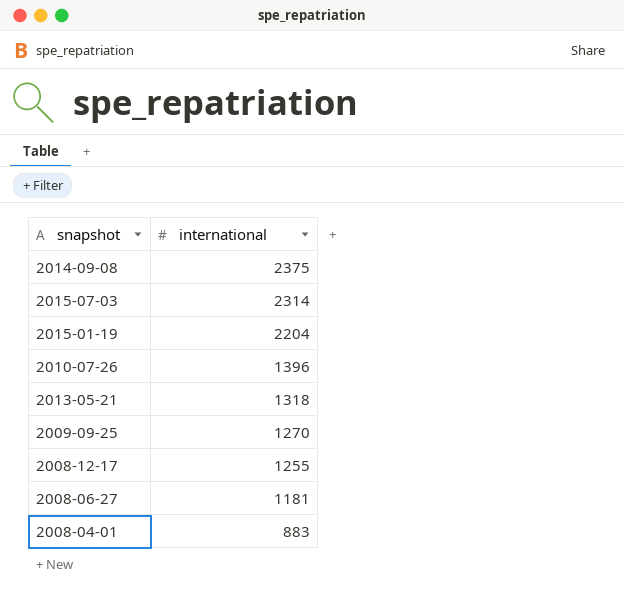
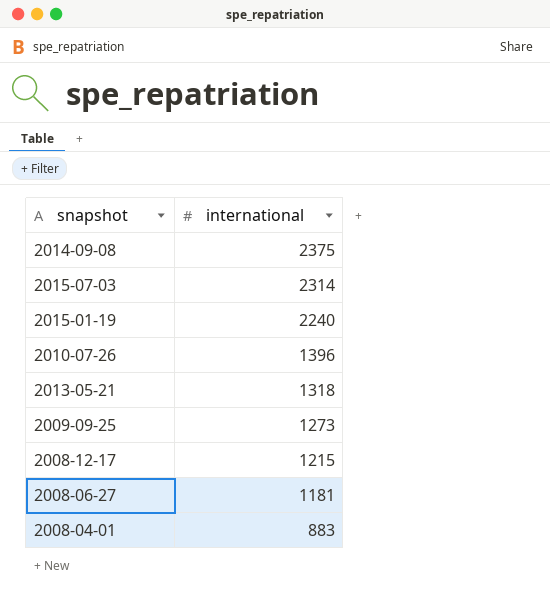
2015-01-19 | international: 2204 -> 2240
2009-09-25 | international: 1270 -> 1273
2008-12-17 | international: 1255 -> 1215

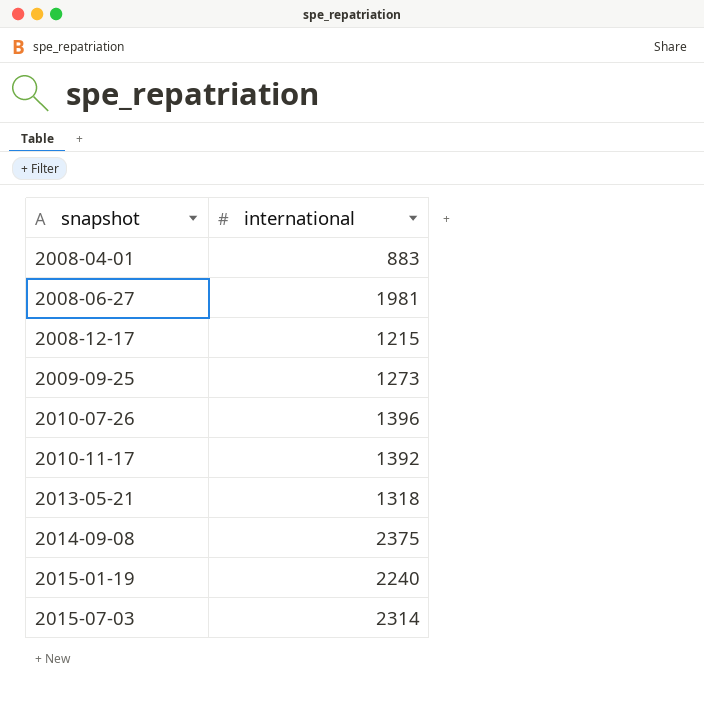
row order: international descending -> snapshot ascending
2008-06-27 | international: 1181 -> 1981
row 2010-11-17: none -> 1392

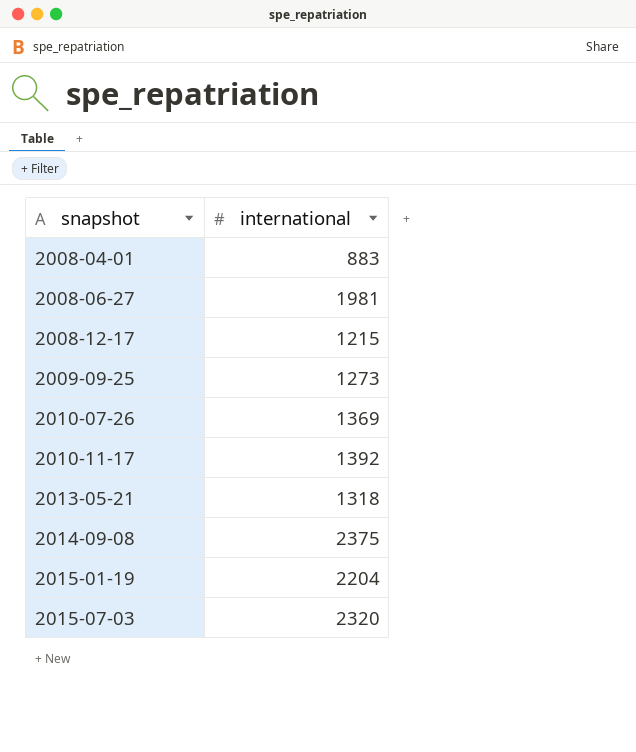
2010-07-26 | international: 1396 -> 1369
2015-01-19 | international: 2240 -> 2204
2015-07-03 | international: 2314 -> 2320

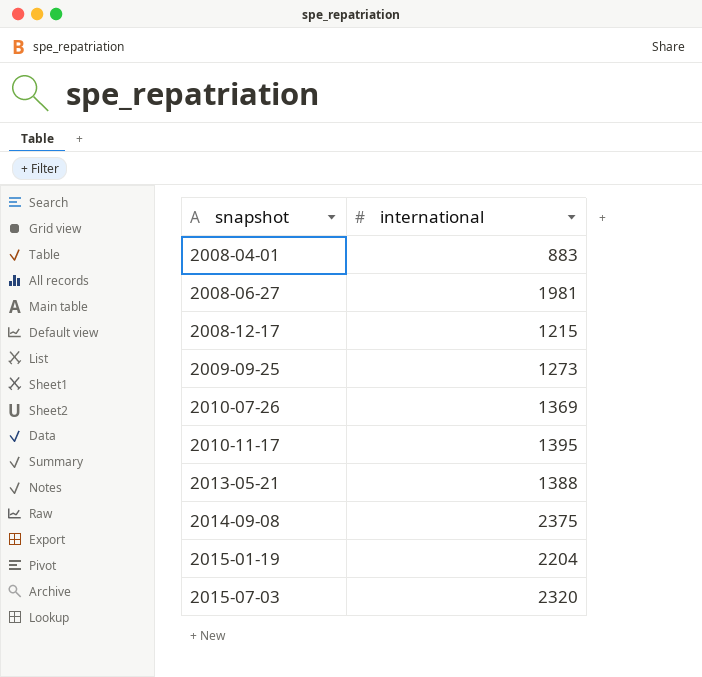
2010-11-17 | international: 1392 -> 1395
2013-05-21 | international: 1318 -> 1388

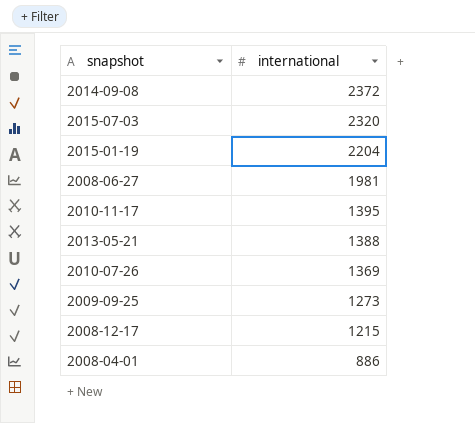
row order: snapshot ascending -> international descending
2014-09-08 | international: 2375 -> 2372
2008-04-01 | international: 883 -> 886

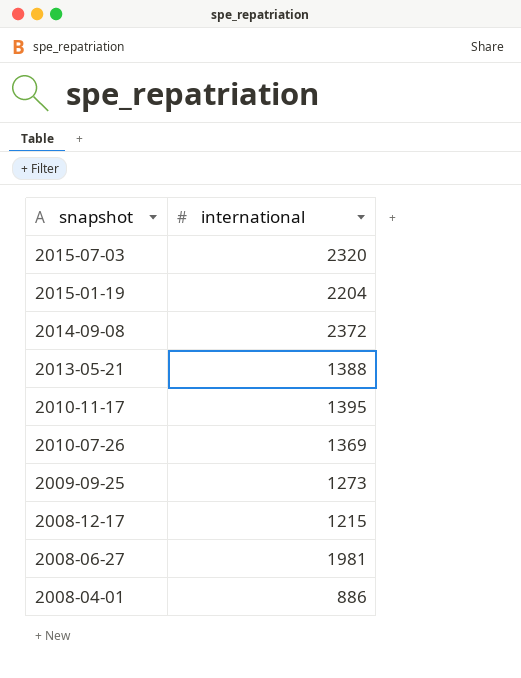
row order: international descending -> snapshot descending

